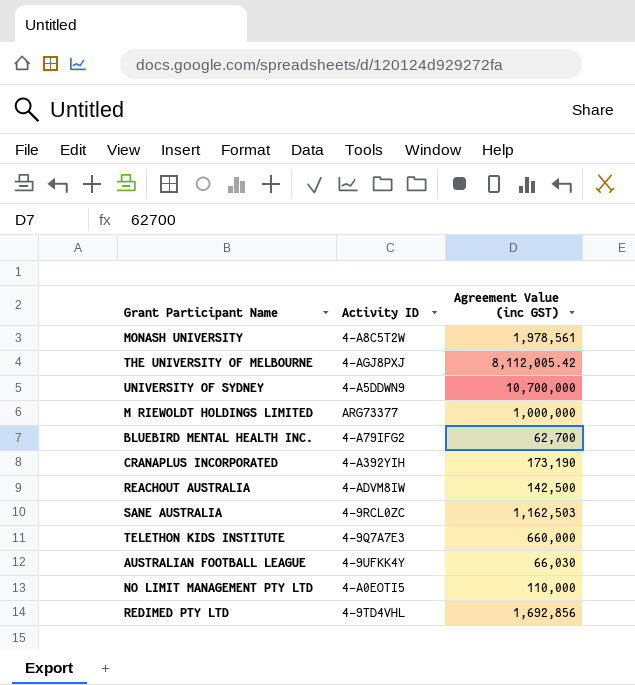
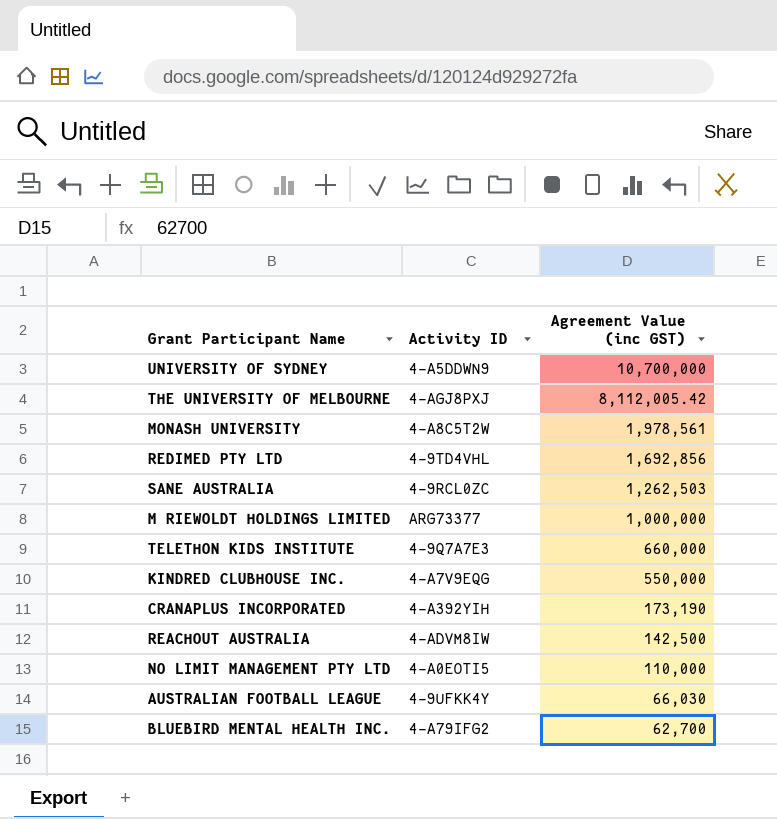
row order: none -> Agreement Value (inc GST) descending
SANE AUSTRALIA | Agreement Value (inc GST): 1,162,503 -> 1,262,503
row KINDRED CLUBHOUSE INC.: none -> 4-A7V9EQG | 550,000

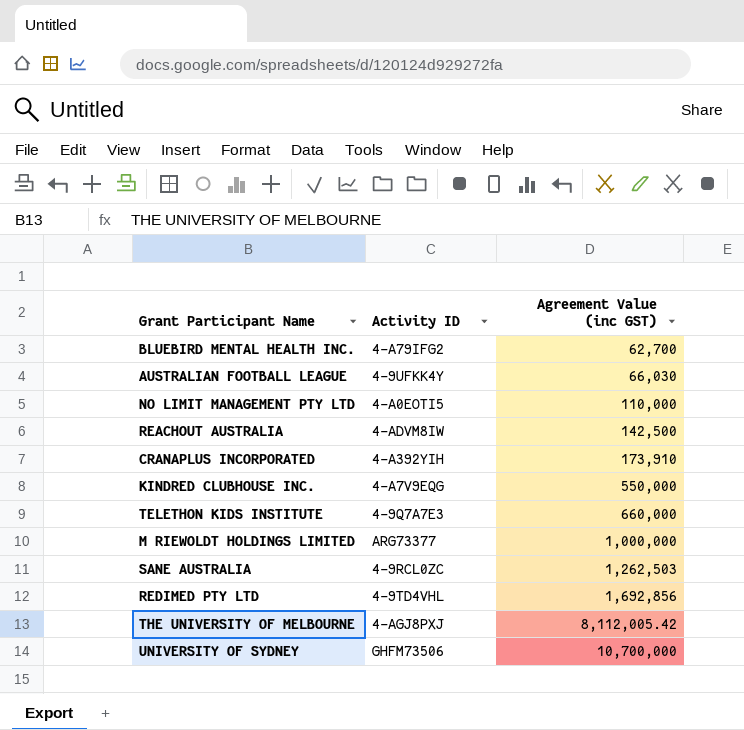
row order: Agreement Value (inc GST) descending -> Agreement Value (inc GST) ascending
row MONASH UNIVERSITY: 4-A8C5T2W | 1,978,561 -> none
CRANAPLUS INCORPORATED | Agreement Value (inc GST): 173,190 -> 173,910
UNIVERSITY OF SYDNEY | Activity ID: 4-A5DDWN9 -> GHFM73506

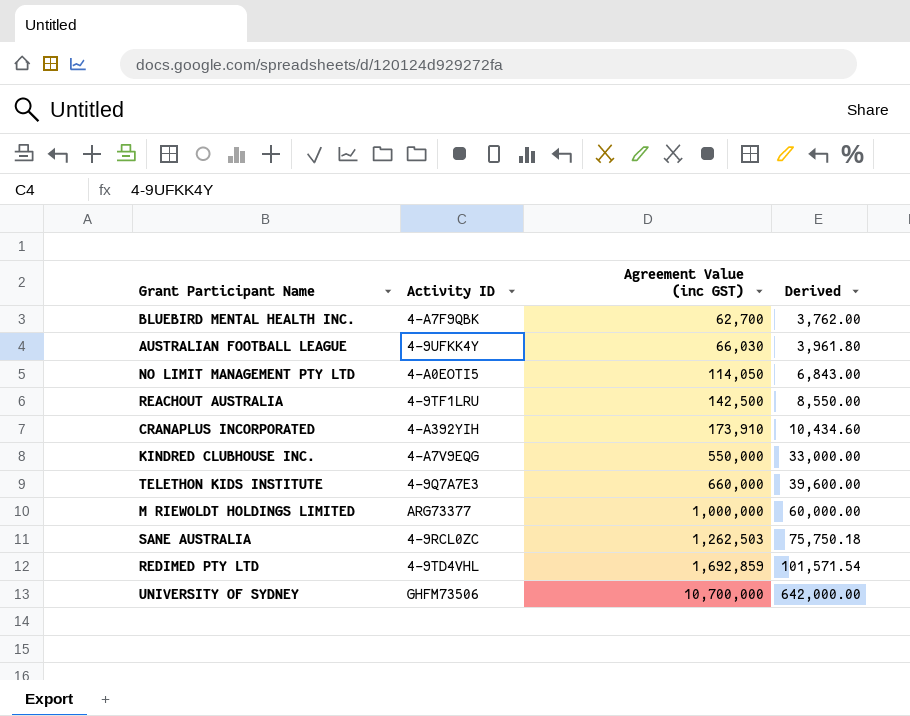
column Derived | formula: none -> [Agreement Value (inc GST)] * 0.06
row THE UNIVERSITY OF MELBOURNE: 4-AGJ8PXJ | 8,112,005.42 -> none
BLUEBIRD MENTAL HEALTH INC. | Activity ID: 4-A79IFG2 -> 4-A7F9QBK
NO LIMIT MANAGEMENT PTY LTD | Agreement Value (inc GST): 110,000 -> 114,050
REACHOUT AUSTRALIA | Activity ID: 4-ADVM8IW -> 4-9TF1LRU
REDIMED PTY LTD | Agreement Value (inc GST): 1,692,856 -> 1,692,859

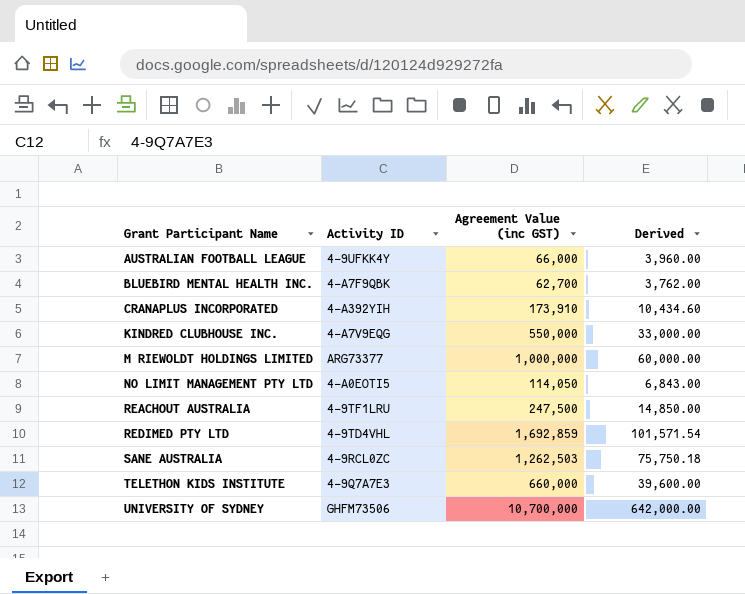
row order: Agreement Value (inc GST) ascending -> Grant Participant Name ascending
AUSTRALIAN FOOTBALL LEAGUE | Agreement Value (inc GST): 66,030 -> 66,000
AUSTRALIAN FOOTBALL LEAGUE | Derived: 3,961.80 -> 3,960.00
REACHOUT AUSTRALIA | Agreement Value (inc GST): 142,500 -> 247,500
REACHOUT AUSTRALIA | Derived: 8,550.00 -> 14,850.00

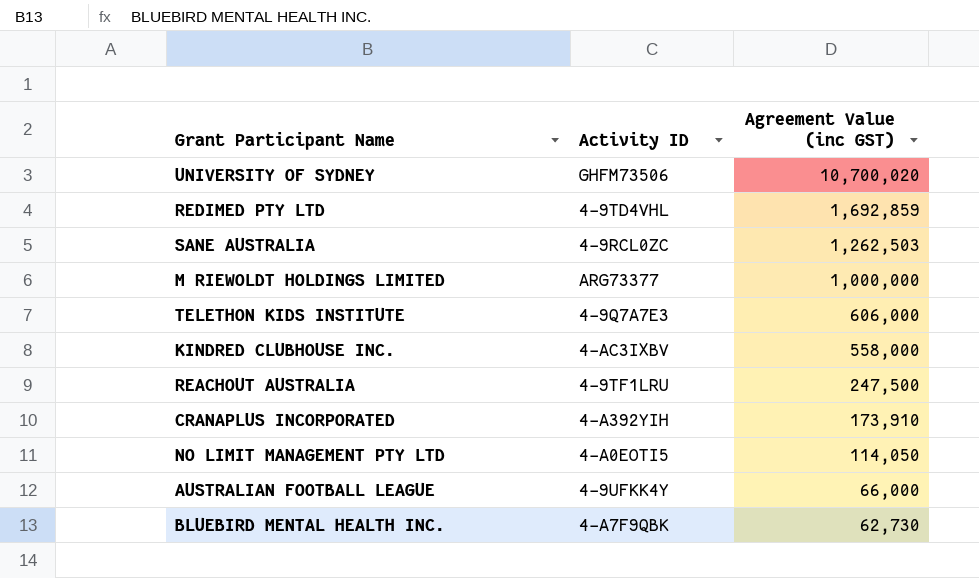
row order: Grant Participant Name ascending -> Agreement Value (inc GST) descending
column Derived | formula: [Agreement Value (inc GST)] * 0.06 -> none
UNIVERSITY OF SYDNEY | Agreement Value (inc GST): 10,700,000 -> 10,700,020
TELETHON KIDS INSTITUTE | Agreement Value (inc GST): 660,000 -> 606,000
KINDRED CLUBHOUSE INC. | Activity ID: 4-A7V9EQG -> 4-AC3IXBV
KINDRED CLUBHOUSE INC. | Agreement Value (inc GST): 550,000 -> 558,000
BLUEBIRD MENTAL HEALTH INC. | Agreement Value (inc GST): 62,700 -> 62,730

